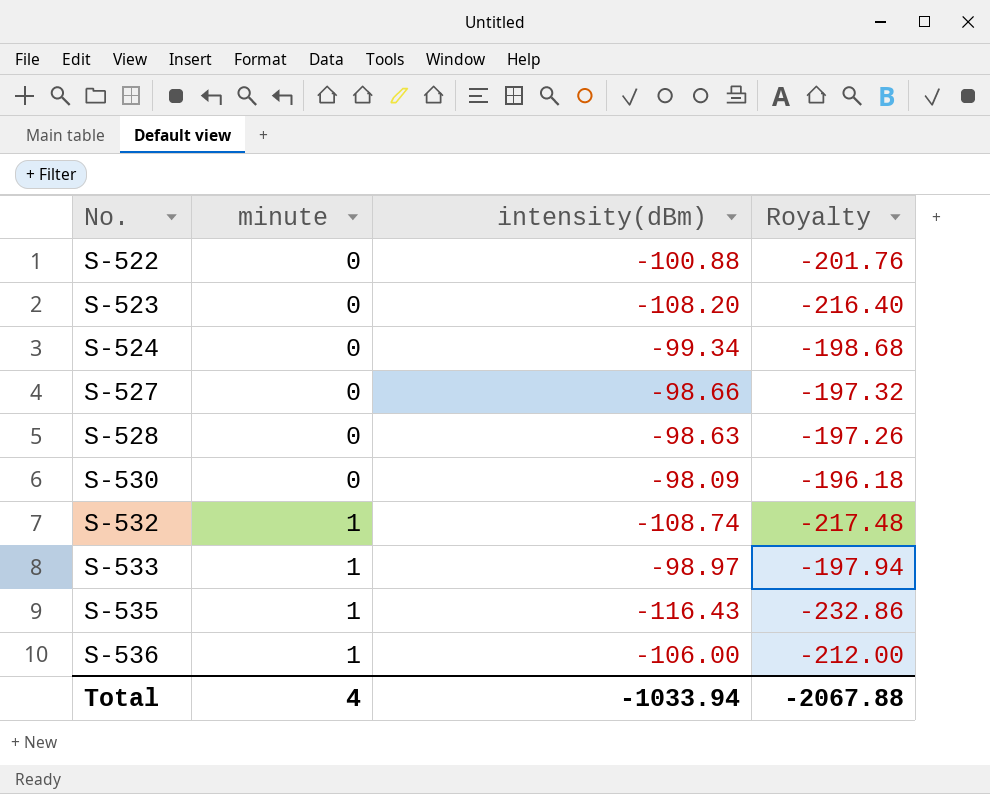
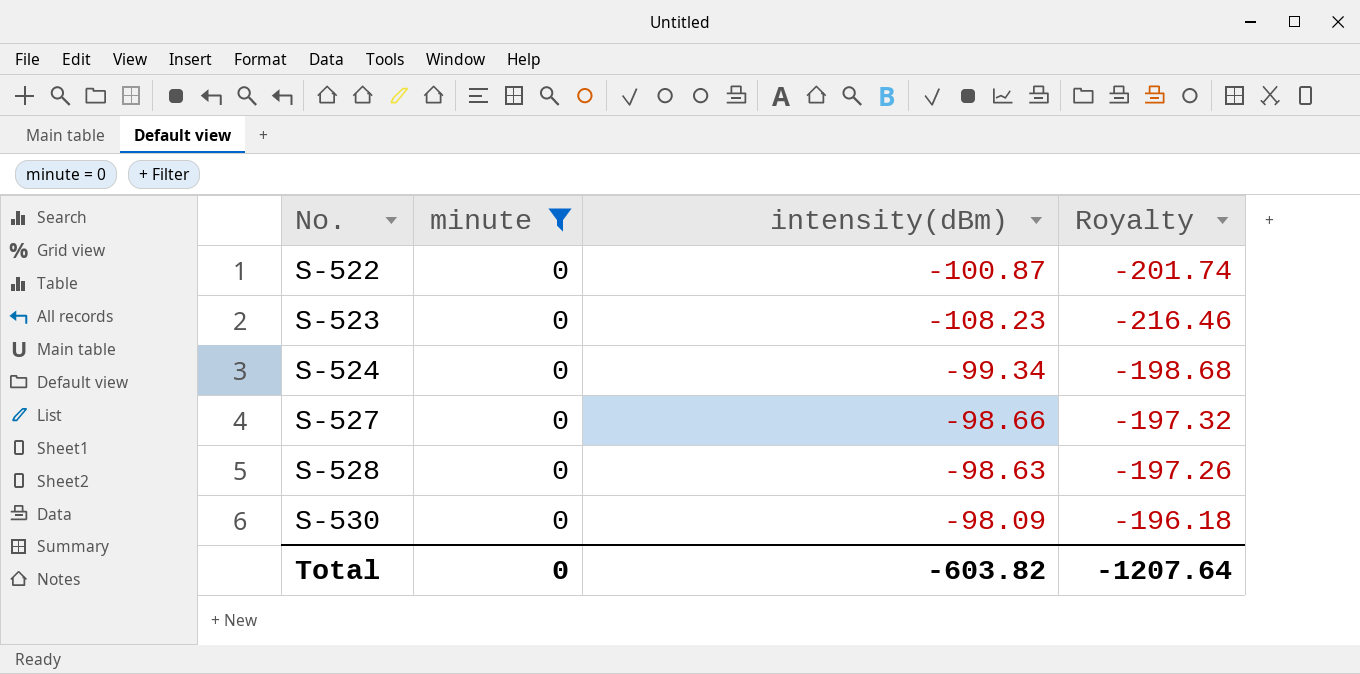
filter: none -> minute = 0
S-522 | intensity(dBm): -100.88 -> -100.87
S-522 | Royalty: -201.76 -> -201.74
S-523 | intensity(dBm): -108.20 -> -108.23
S-523 | Royalty: -216.40 -> -216.46
Total | minute: 4 -> 0
Total | intensity(dBm): -1033.94 -> -603.82
Total | Royalty: -2067.88 -> -1207.64

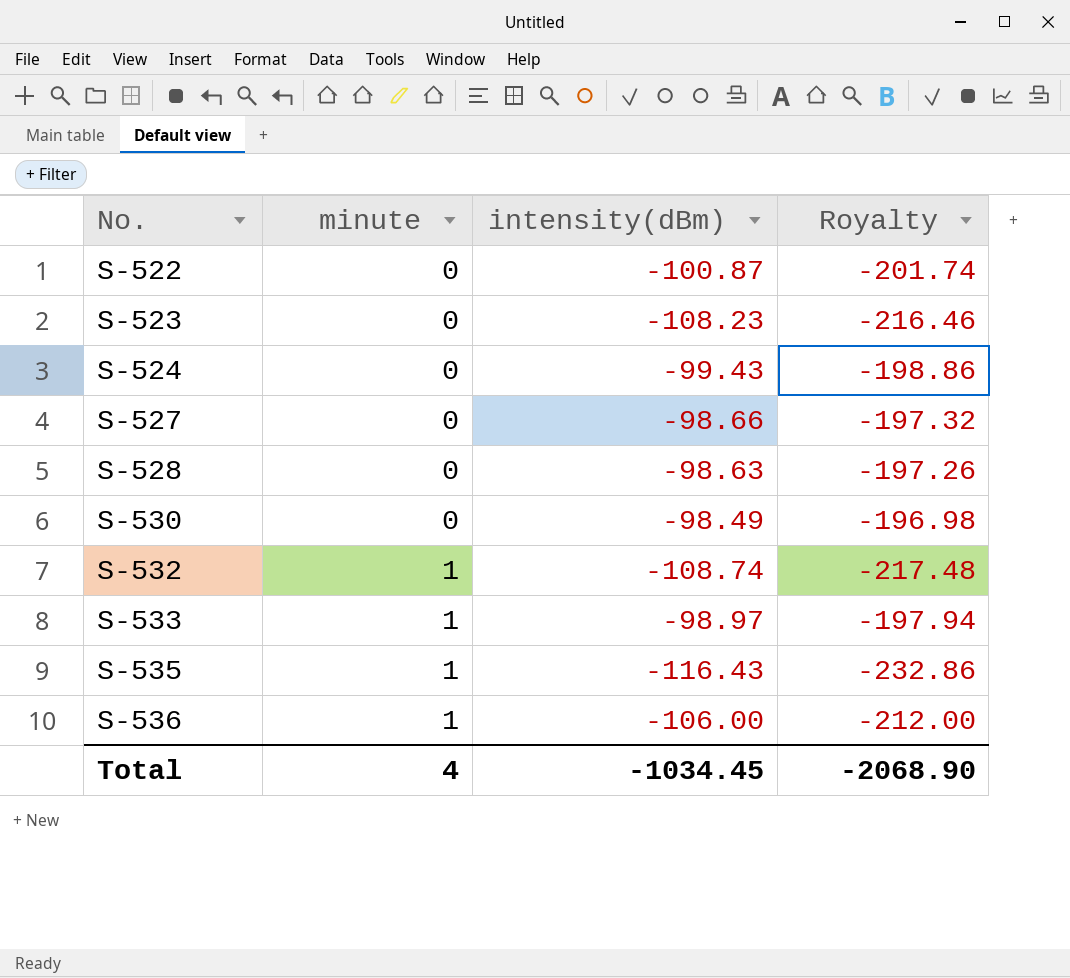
filter: minute = 0 -> none
S-524 | intensity(dBm): -99.34 -> -99.43
S-524 | Royalty: -198.68 -> -198.86
S-530 | intensity(dBm): -98.09 -> -98.49
S-530 | Royalty: -196.18 -> -196.98
Total | minute: 0 -> 4
Total | intensity(dBm): -603.82 -> -1034.45
Total | Royalty: -1207.64 -> -2068.90

